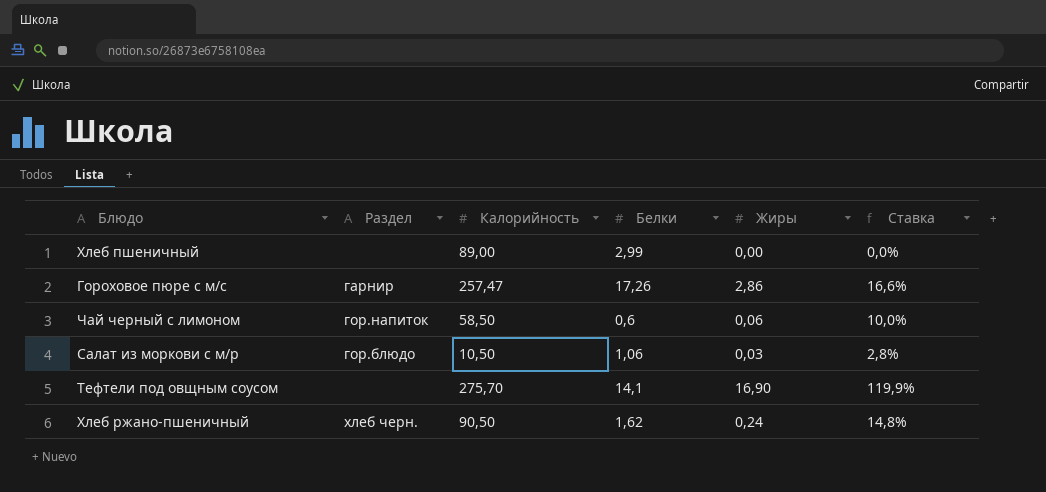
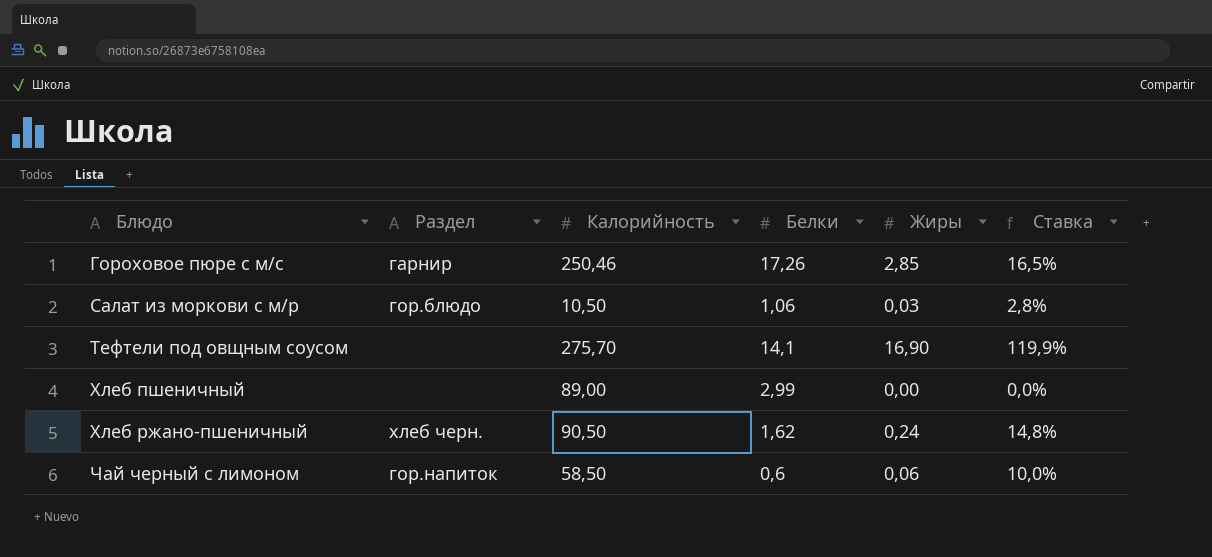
row order: none -> Блюдо ascending
Гороховое пюре с м/с | Калорийность: 257,47 -> 250,46
Гороховое пюре с м/с | Жиры: 2,86 -> 2,85
Гороховое пюре с м/с | Ставка: 16,6% -> 16,5%

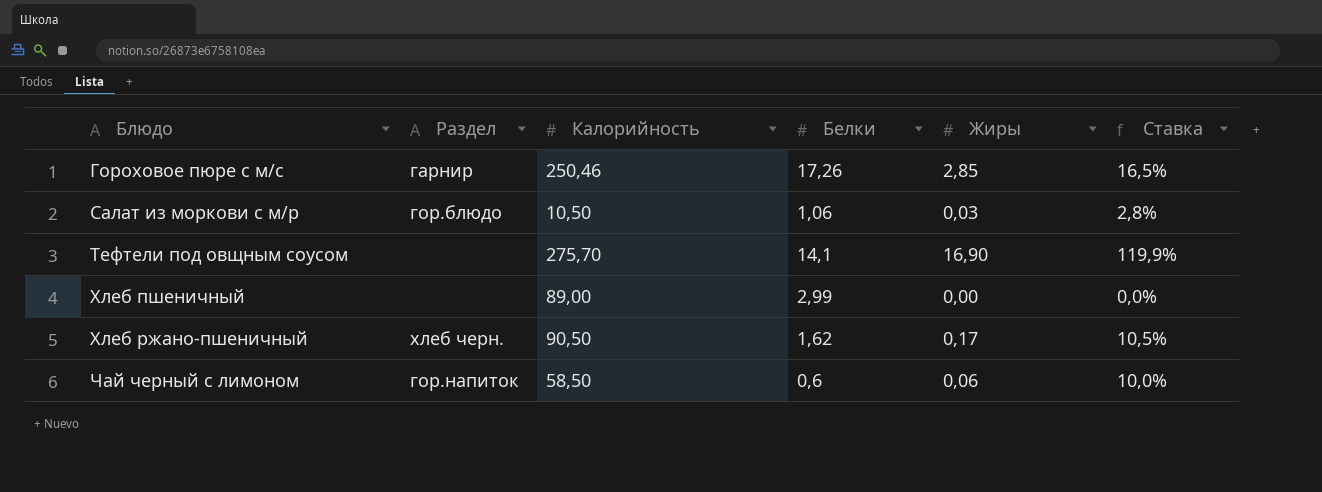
Хлеб ржано-пшеничный | Жиры: 0,24 -> 0,17
Хлеб ржано-пшеничный | Ставка: 14,8% -> 10,5%

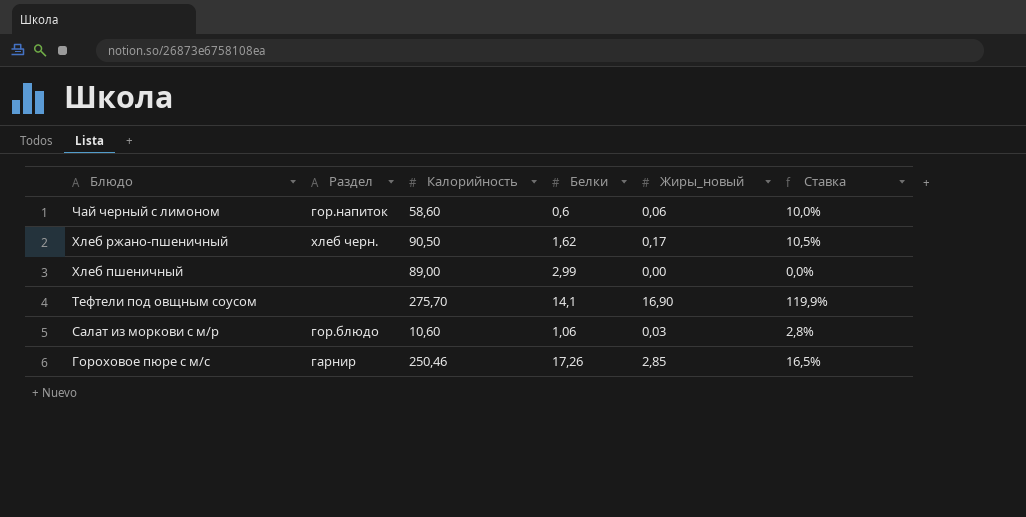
row order: Блюдо ascending -> Блюдо descending
column name: Жиры -> Жиры_новый
Чай черный с лимоном | Калорийность: 58,50 -> 58,60
Салат из моркови с м/р | Калорийность: 10,50 -> 10,60

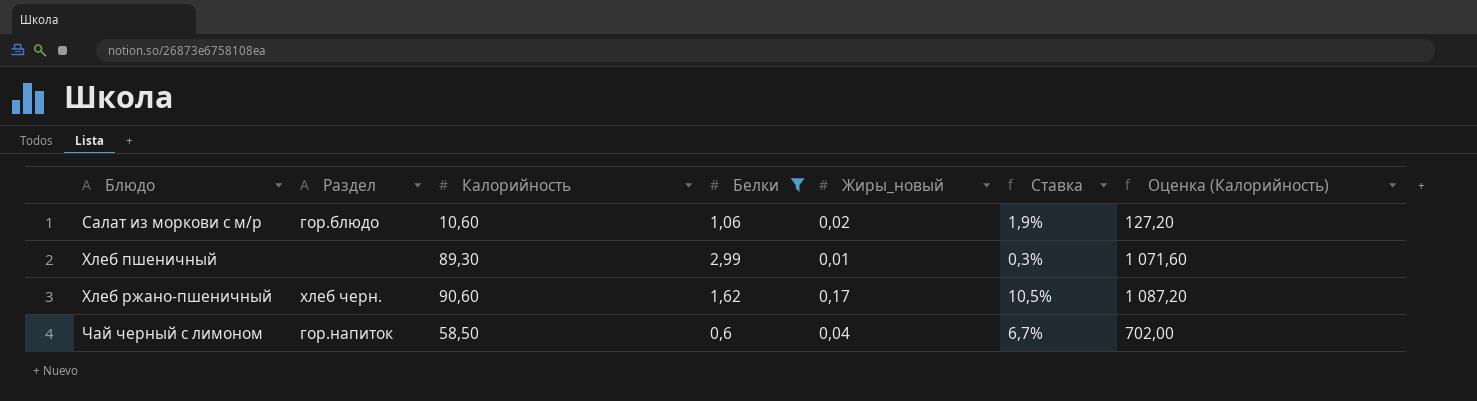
filter: none -> Белки <= 2,99
row order: Блюдо descending -> Блюдо ascending
column Оценка (Калорийность) | formula: none -> [Калорийность] * 12
Салат из моркови с м/р | Жиры_новый: 0,03 -> 0,02
Салат из моркови с м/р | Ставка: 2,8% -> 1,9%
Хлеб пшеничный | Калорийность: 89,00 -> 89,30
Хлеб пшеничный | Жиры_новый: 0,00 -> 0,01
Хлеб пшеничный | Ставка: 0,0% -> 0,3%
Хлеб ржано-пшеничный | Калорийность: 90,50 -> 90,60
Чай черный с лимоном | Калорийность: 58,60 -> 58,50
Чай черный с лимоном | Жиры_новый: 0,06 -> 0,04
Чай черный с лимоном | Ставка: 10,0% -> 6,7%

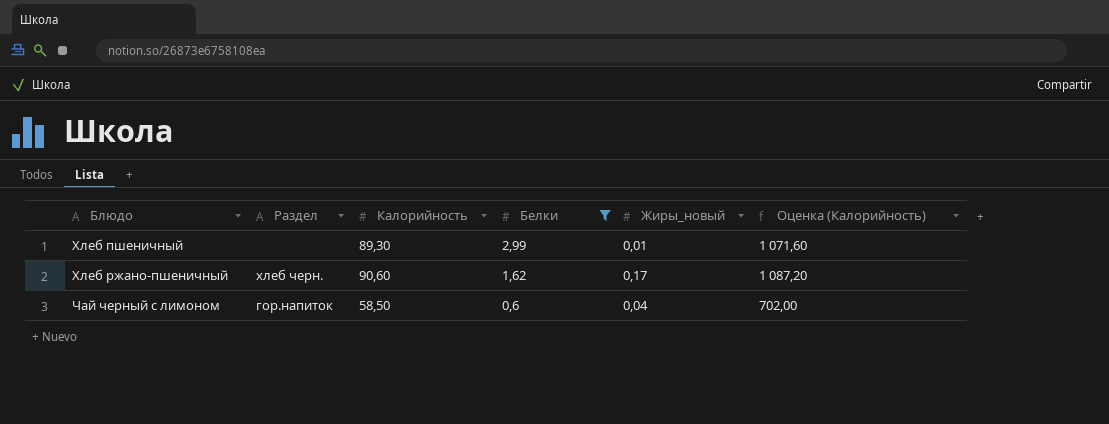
column Ставка | formula: [Жиры_новый] / [Белки] -> none
row Салат из моркови с м/р: гор.блюдо | 10,60 | 1,06 | 0,02 | 1,9% | 127,20 -> none

